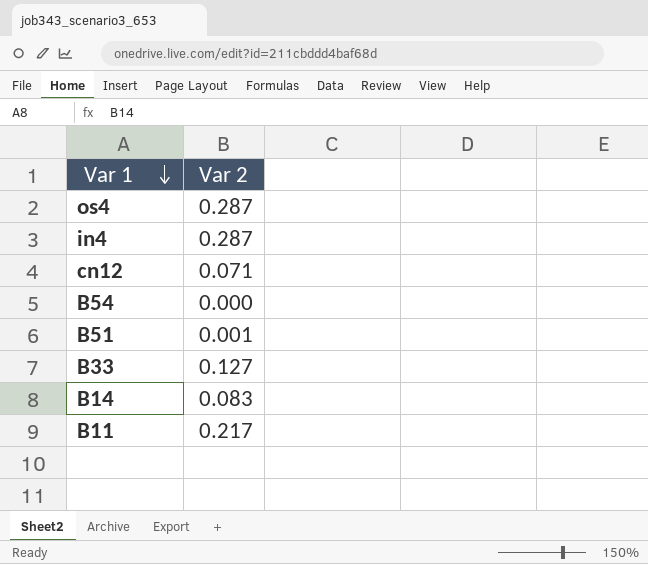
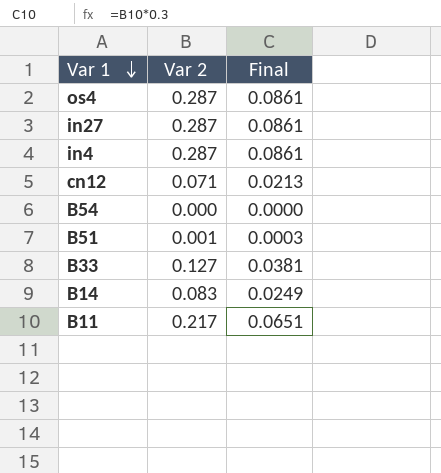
column Final | formula: none -> [Var 2] * 0.3
row in27: none -> 0.287 | 0.0861

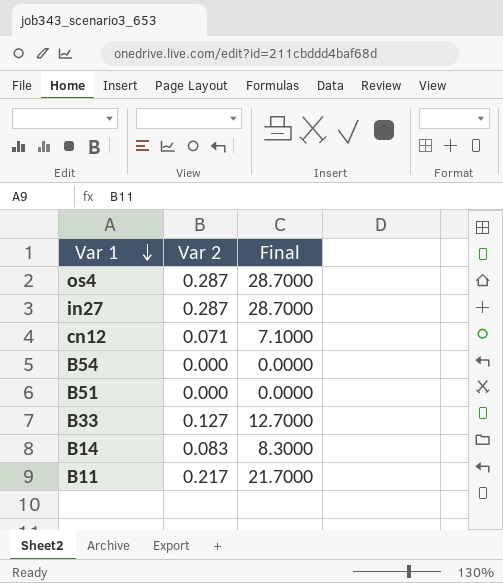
column Final | formula: [Var 2] * 0.3 -> [Var 2] * 100
row in4: 0.287 | 0.0861 -> none
B51 | Var 2: 0.001 -> 0.000

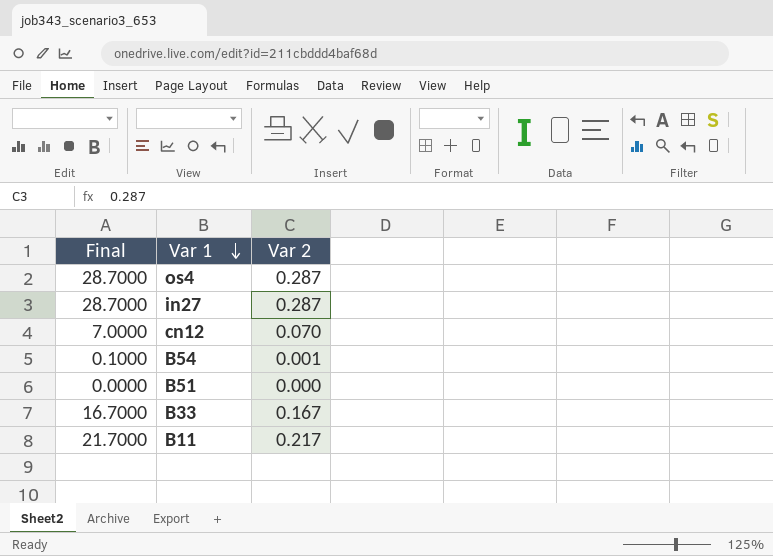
column Final | position: 3 -> 1
row B14: 0.083 | 8.3000 -> none
cn12 | Final: 7.1000 -> 7.0000
cn12 | Var 2: 0.071 -> 0.070
B54 | Final: 0.0000 -> 0.1000
B54 | Var 2: 0.000 -> 0.001
B33 | Final: 12.7000 -> 16.7000
B33 | Var 2: 0.127 -> 0.167

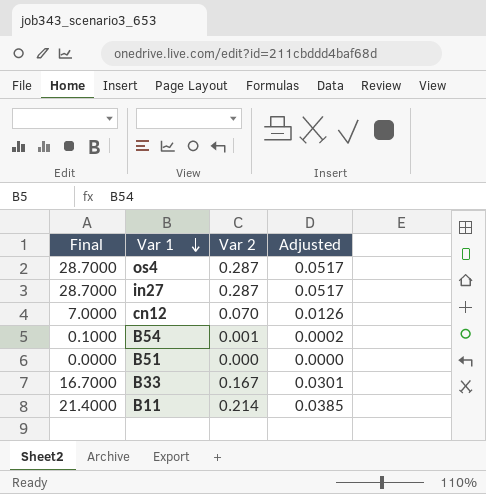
column Adjusted | formula: none -> [Var 2] * 0.18
B11 | Final: 21.7000 -> 21.4000
B11 | Var 2: 0.217 -> 0.214

